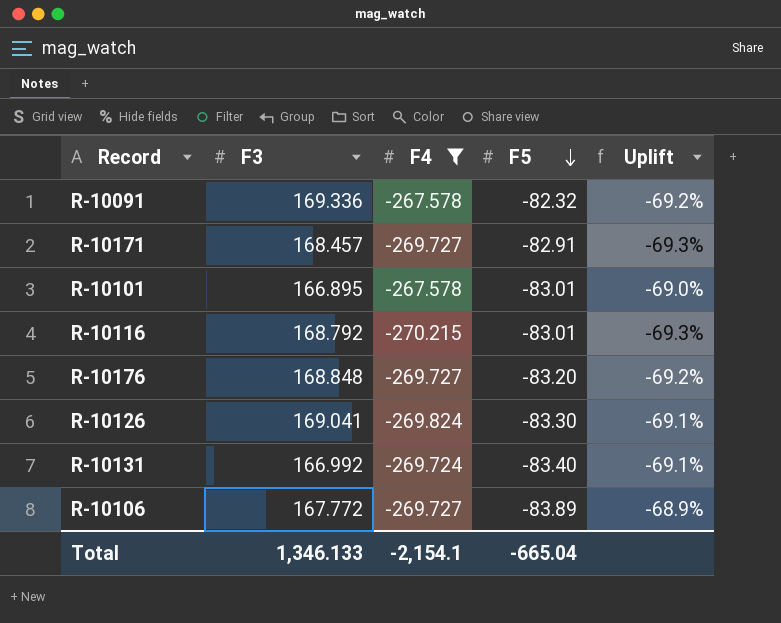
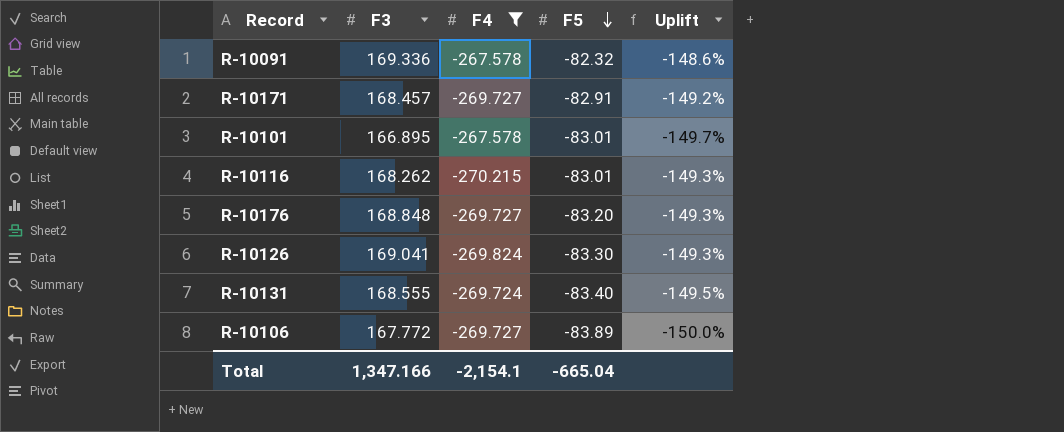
column Uplift | formula: ([F5] - [F4]) / [F4] -> ([F5] - [F3]) / [F3]
R-10116 | F3: 168.792 -> 168.262
R-10131 | F3: 166.992 -> 168.555
Total | F3: 1,346.133 -> 1,347.166

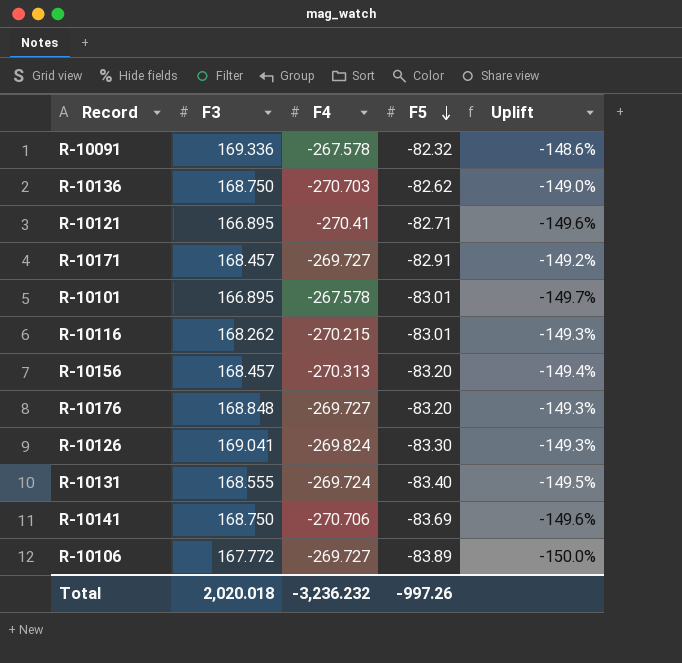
filter: F4 >= -270.215 -> none
Total | F3: 1,347.166 -> 2,020.018
Total | F4: -2,154.1 -> -3,236.232
Total | F5: -665.04 -> -997.26

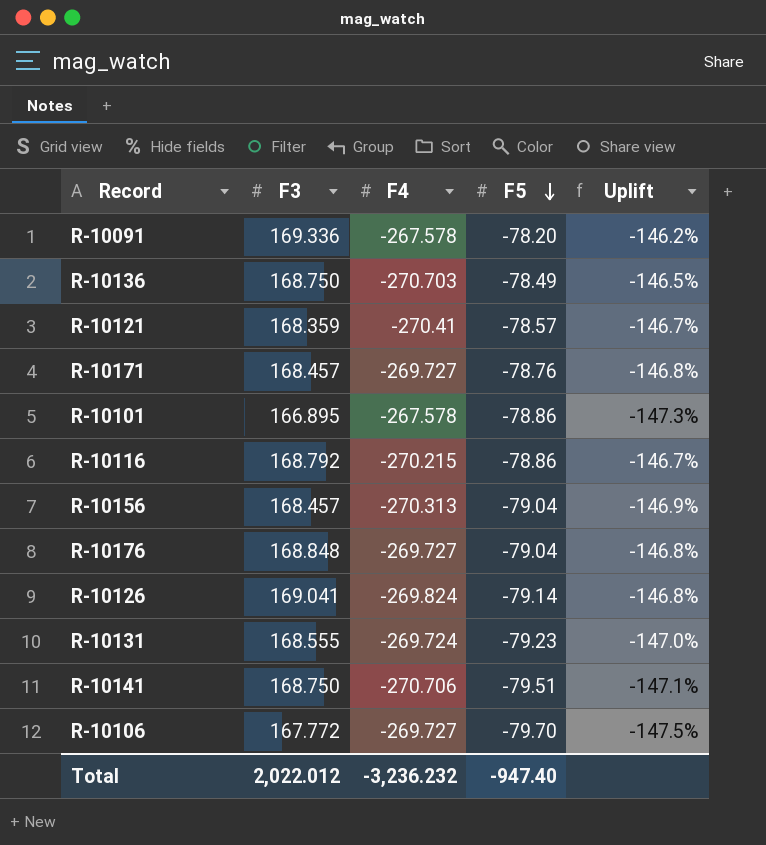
R-10091 | F5: -82.32 -> -78.20
R-10091 | Uplift: -148.6% -> -146.2%
R-10136 | F5: -82.62 -> -78.49
R-10136 | Uplift: -149.0% -> -146.5%
R-10121 | F3: 166.895 -> 168.359
R-10121 | F5: -82.71 -> -78.57
R-10121 | Uplift: -149.6% -> -146.7%
R-10171 | F5: -82.91 -> -78.76
R-10171 | Uplift: -149.2% -> -146.8%
R-10101 | F5: -83.01 -> -78.86
R-10101 | Uplift: -149.7% -> -147.3%
R-10116 | F3: 168.262 -> 168.792
R-10116 | F5: -83.01 -> -78.86
R-10116 | Uplift: -149.3% -> -146.7%
R-10156 | F5: -83.20 -> -79.04
R-10156 | Uplift: -149.4% -> -146.9%
R-10176 | F5: -83.20 -> -79.04
R-10176 | Uplift: -149.3% -> -146.8%
R-10126 | F5: -83.30 -> -79.14
R-10126 | Uplift: -149.3% -> -146.8%
R-10131 | F5: -83.40 -> -79.23
R-10131 | Uplift: -149.5% -> -147.0%
R-10141 | F5: -83.69 -> -79.51
R-10141 | Uplift: -149.6% -> -147.1%
R-10106 | F5: -83.89 -> -79.70
R-10106 | Uplift: -150.0% -> -147.5%
Total | F3: 2,020.018 -> 2,022.012
Total | F5: -997.26 -> -947.40

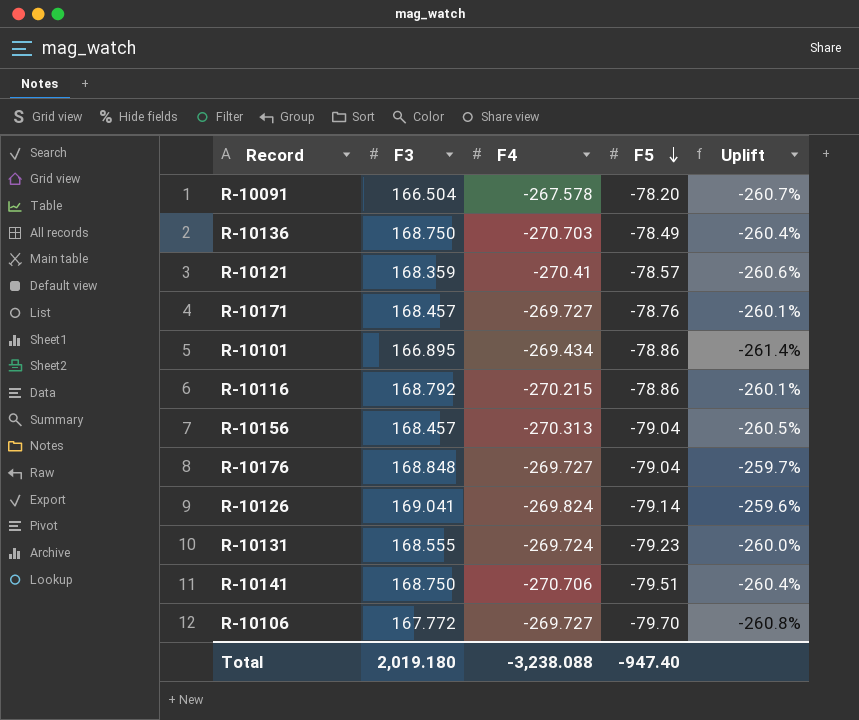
column Uplift | formula: ([F5] - [F3]) / [F3] -> ([F4] - [F3]) / [F3]
R-10091 | F3: 169.336 -> 166.504
R-10101 | F4: -267.578 -> -269.434
Total | F3: 2,022.012 -> 2,019.180
Total | F4: -3,236.232 -> -3,238.088

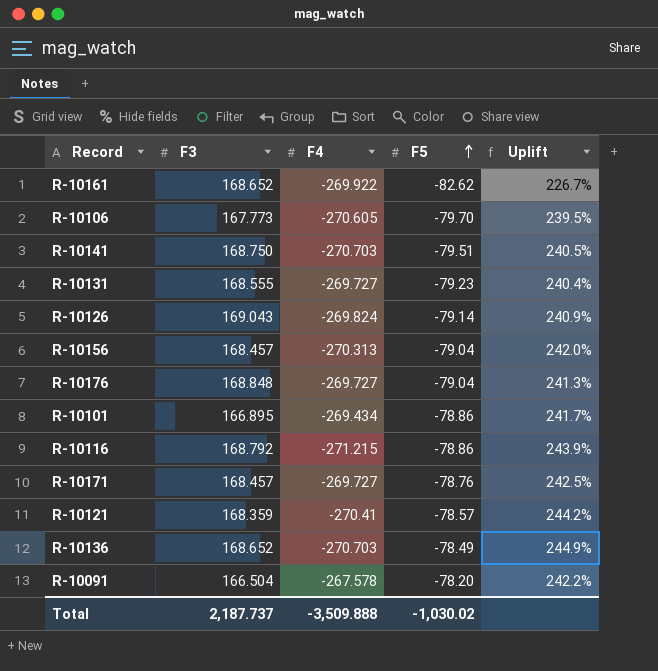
row order: F5 descending -> F5 ascending
column Uplift | formula: ([F4] - [F3]) / [F3] -> ([F4] - [F5]) / [F5]
row R-10161: none -> 168.652 | -269.922 | -82.62 | 226.7%
R-10106 | F3: 167.772 -> 167.773
R-10106 | F4: -269.727 -> -270.605
R-10141 | F4: -270.706 -> -270.703
R-10131 | F4: -269.724 -> -269.727
R-10126 | F3: 169.041 -> 169.043
R-10116 | F4: -270.215 -> -271.215
R-10136 | F3: 168.750 -> 168.652
Total | F3: 2,019.180 -> 2,187.737
Total | F4: -3,238.088 -> -3,509.888
Total | F5: -947.40 -> -1,030.02

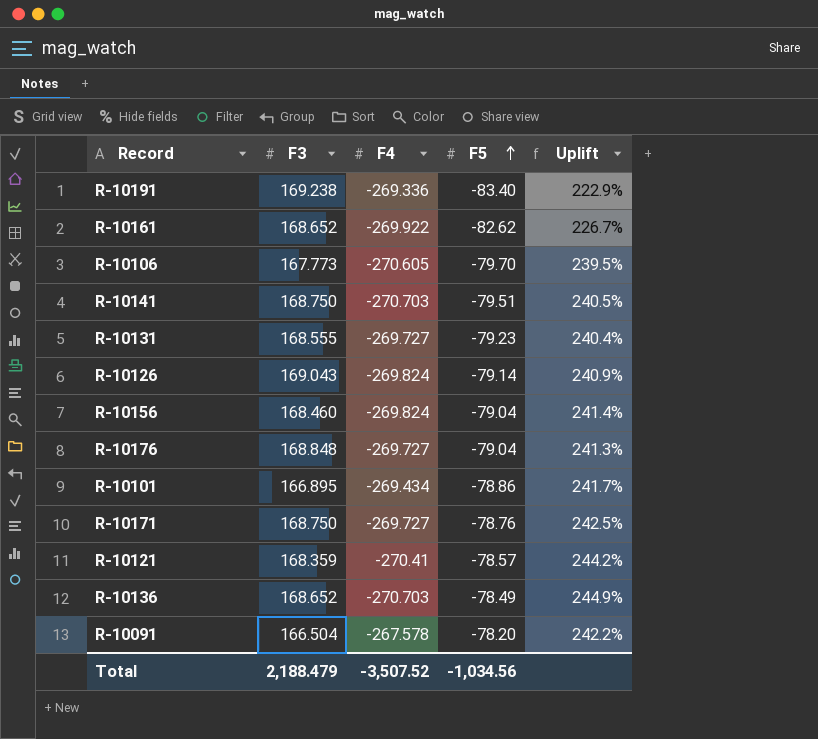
row R-10116: 168.792 | -271.215 | -78.86 | 243.9% -> none
row R-10191: none -> 169.238 | -269.336 | -83.40 | 222.9%
R-10156 | F3: 168.457 -> 168.460
R-10156 | F4: -270.313 -> -269.824
R-10156 | Uplift: 242.0% -> 241.4%
R-10171 | F3: 168.457 -> 168.750
Total | F3: 2,187.737 -> 2,188.479
Total | F4: -3,509.888 -> -3,507.52
Total | F5: -1,030.02 -> -1,034.56

